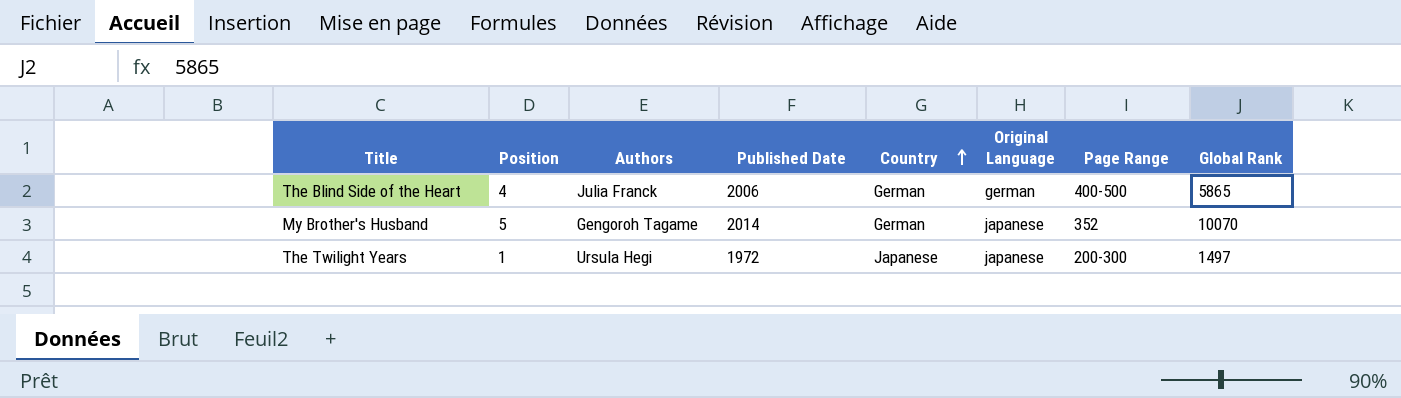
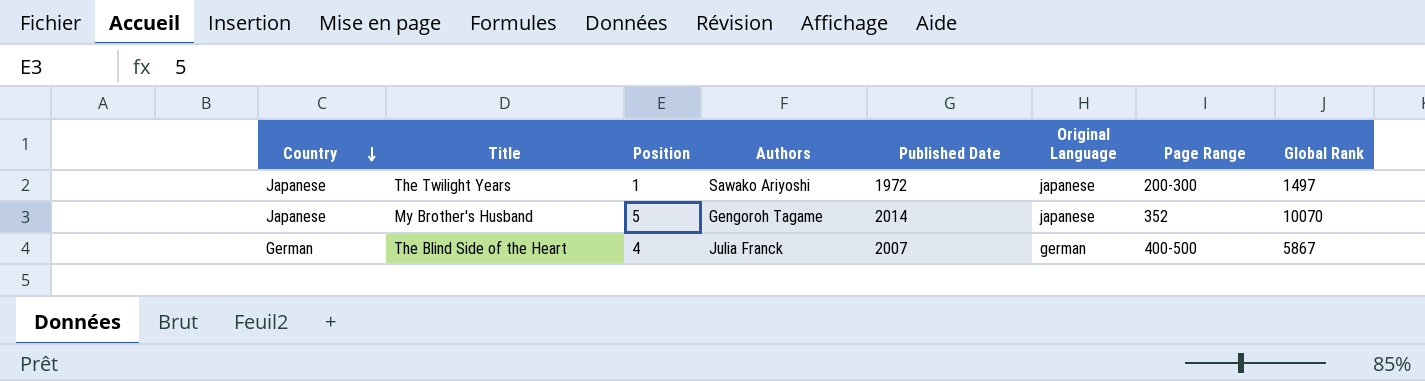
row order: Country ascending -> Country descending
column Country | position: 5 -> 1
The Twilight Years | Authors: Ursula Hegi -> Sawako Ariyoshi
My Brother's Husband | Country: German -> Japanese
The Blind Side of the Heart | Published Date: 2006 -> 2007
The Blind Side of the Heart | Global Rank: 5865 -> 5867

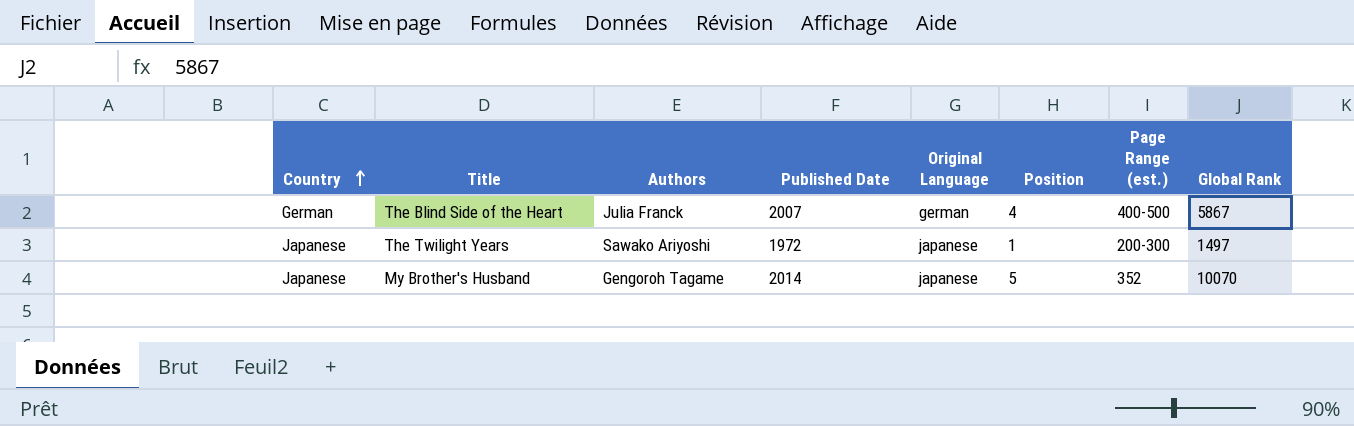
row order: Country descending -> Country ascending
column Position | position: 3 -> 6
column name: Page Range -> Page Range (est.)

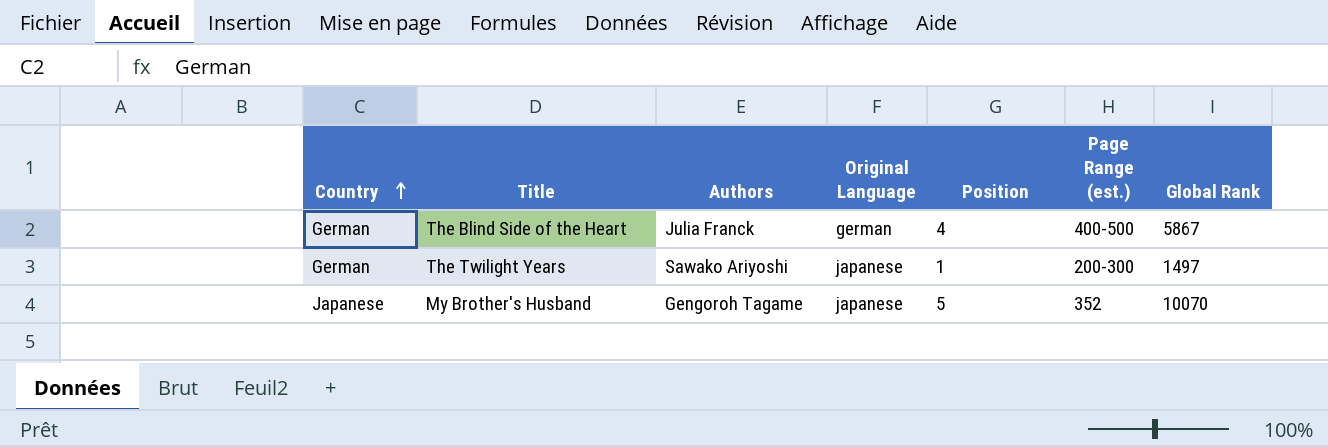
column Published Date | position: 4 -> none
The Twilight Years | Country: Japanese -> German

